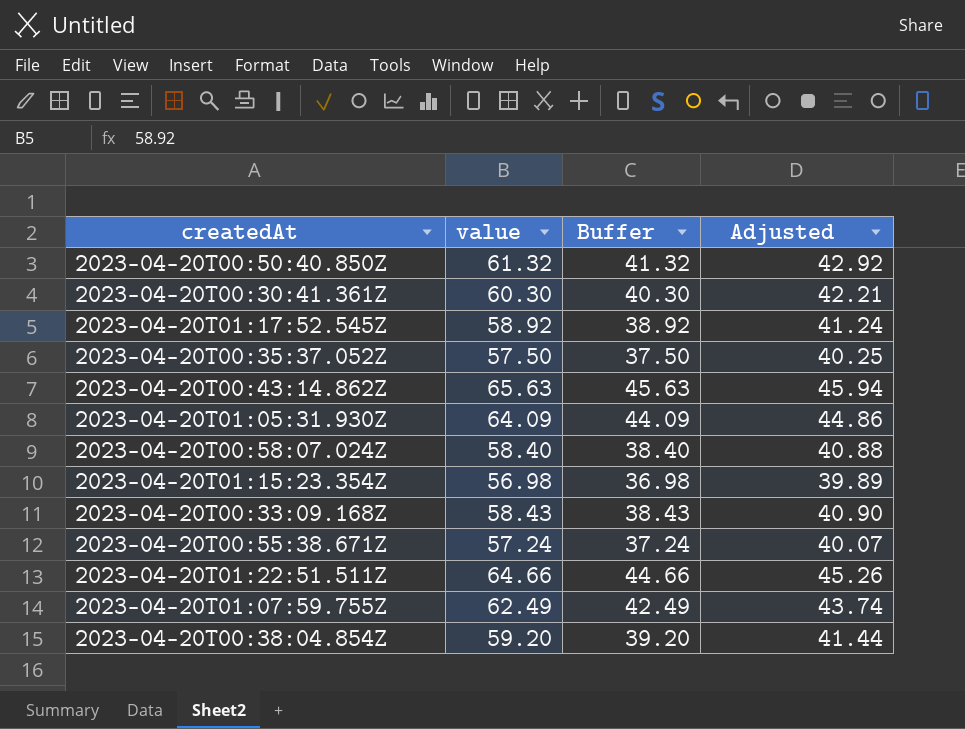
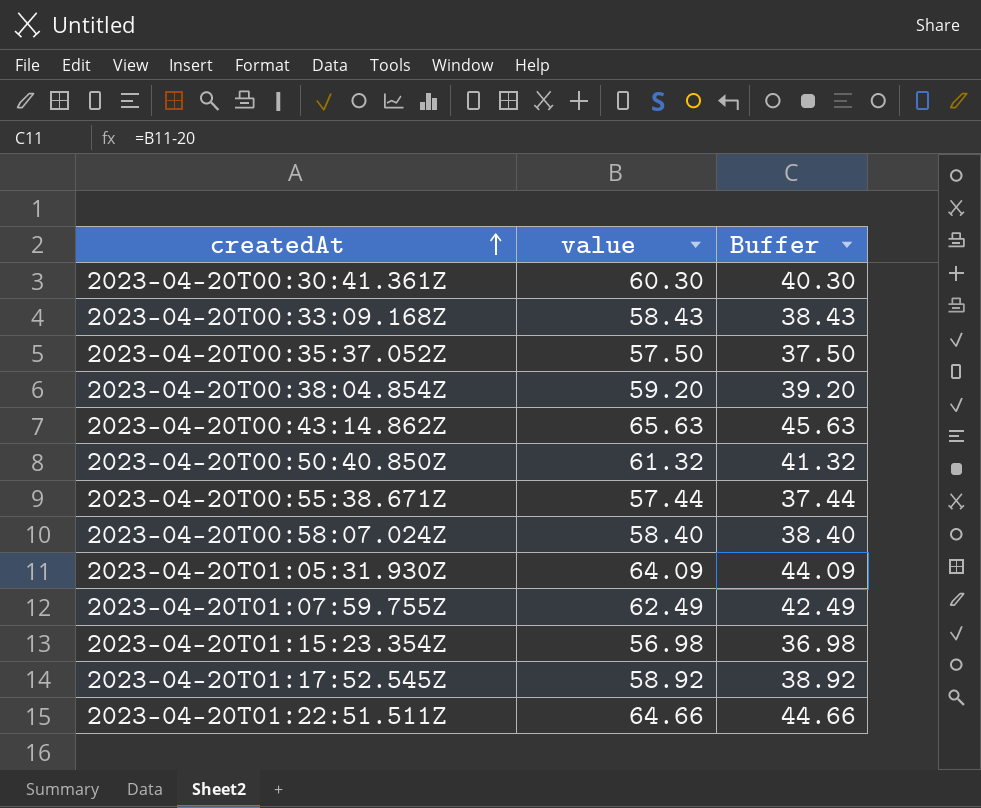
row order: none -> createdAt ascending
column Adjusted | formula: [value] * 0.7 -> none
2023-04-20T00:55:38.671Z | value: 57.24 -> 57.44
2023-04-20T00:55:38.671Z | Buffer: 37.24 -> 37.44

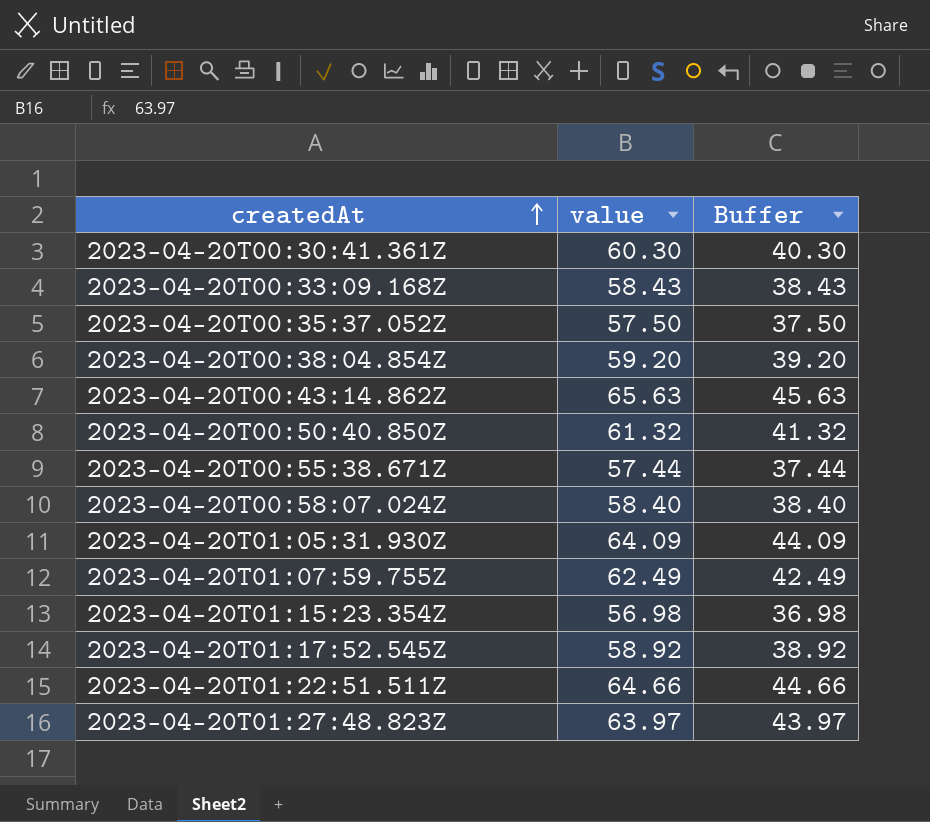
row 2023-04-20T01:27:48.823Z: none -> 63.97 | 43.97

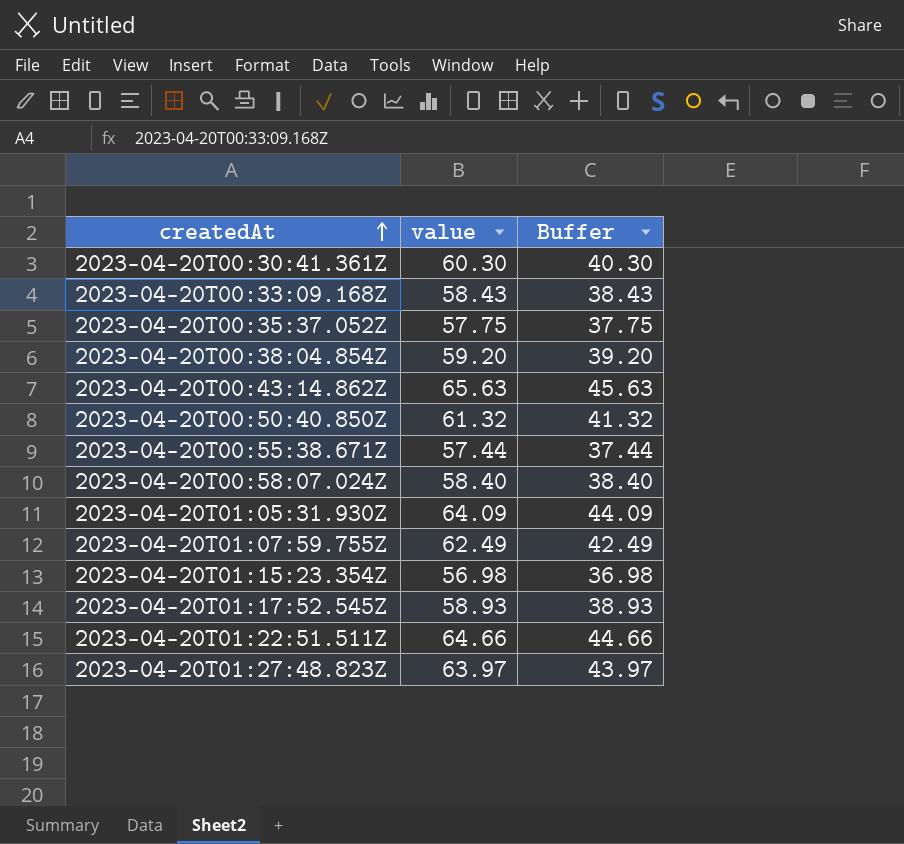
2023-04-20T00:35:37.052Z | value: 57.50 -> 57.75
2023-04-20T00:35:37.052Z | Buffer: 37.50 -> 37.75
2023-04-20T01:17:52.545Z | value: 58.92 -> 58.93
2023-04-20T01:17:52.545Z | Buffer: 38.92 -> 38.93

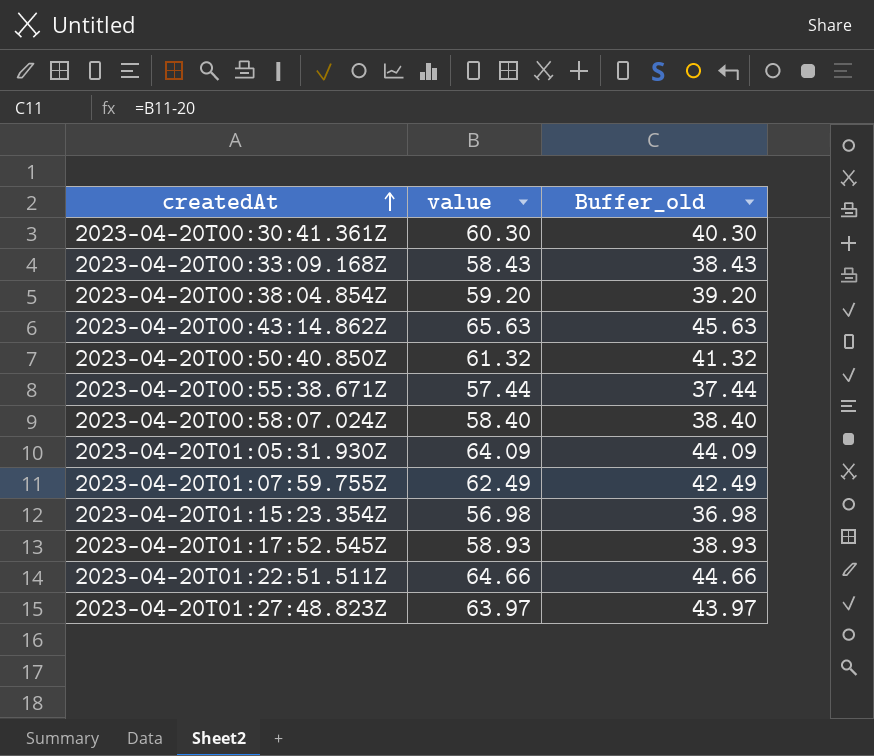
column name: Buffer -> Buffer_old
row 2023-04-20T00:35:37.052Z: 57.75 | 37.75 -> none

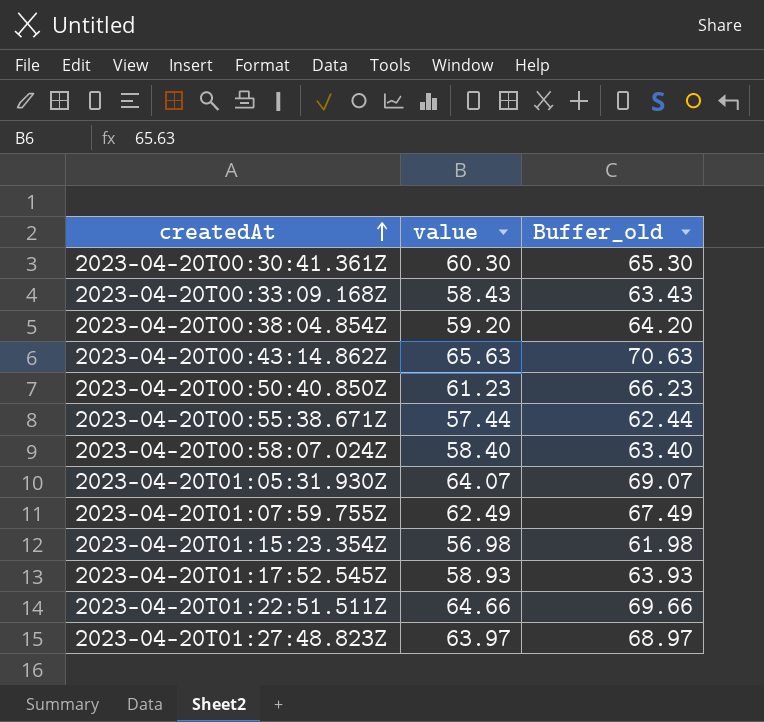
column Buffer_old | formula: [value] - 20 -> [value] + 5
2023-04-20T00:50:40.850Z | value: 61.32 -> 61.23
2023-04-20T01:05:31.930Z | value: 64.09 -> 64.07

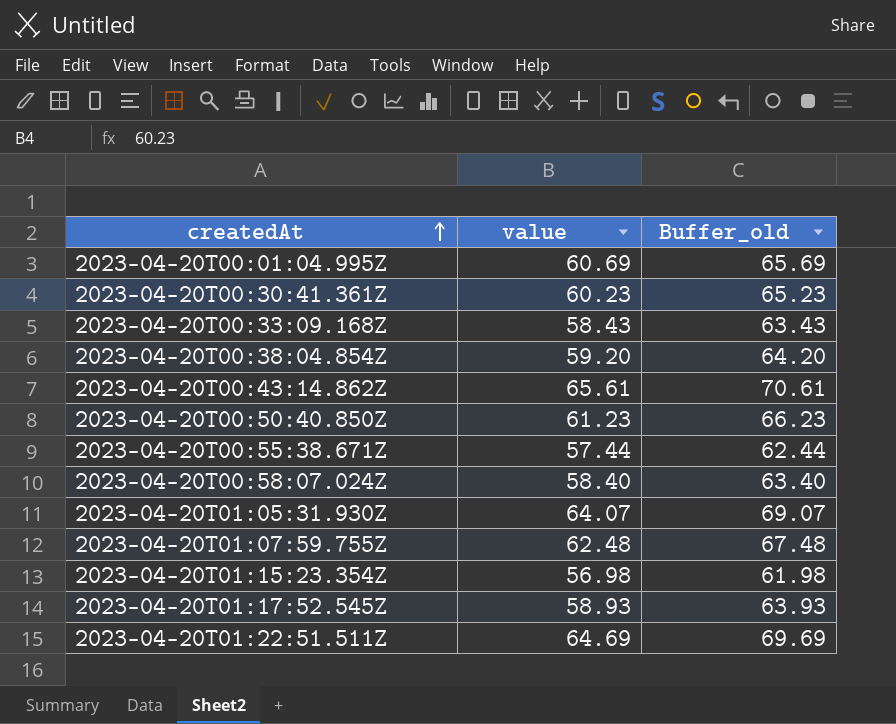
row 2023-04-20T01:27:48.823Z: 63.97 | 68.97 -> none
row 2023-04-20T00:01:04.995Z: none -> 60.69 | 65.69
2023-04-20T00:30:41.361Z | value: 60.30 -> 60.23
2023-04-20T00:30:41.361Z | Buffer_old: 65.30 -> 65.23
2023-04-20T00:43:14.862Z | value: 65.63 -> 65.61
2023-04-20T00:43:14.862Z | Buffer_old: 70.63 -> 70.61
2023-04-20T01:07:59.755Z | value: 62.49 -> 62.48
2023-04-20T01:07:59.755Z | Buffer_old: 67.49 -> 67.48
2023-04-20T01:22:51.511Z | value: 64.66 -> 64.69
2023-04-20T01:22:51.511Z | Buffer_old: 69.66 -> 69.69

